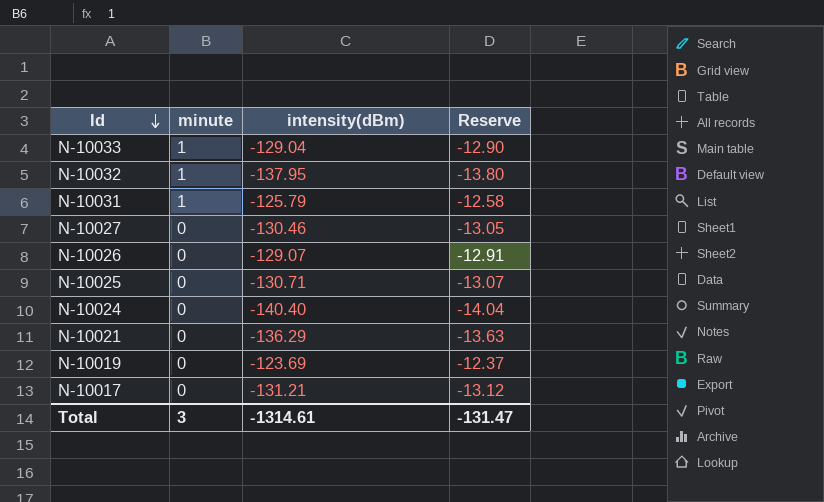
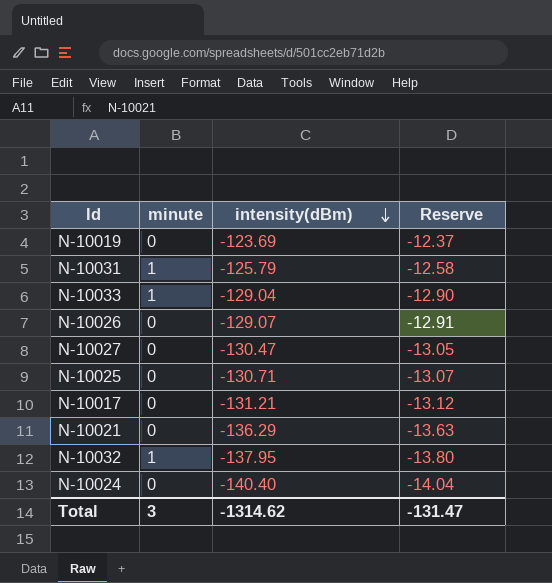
row order: Id descending -> intensity(dBm) descending
N-10027 | intensity(dBm): -130.46 -> -130.47
Total | intensity(dBm): -1314.61 -> -1314.62

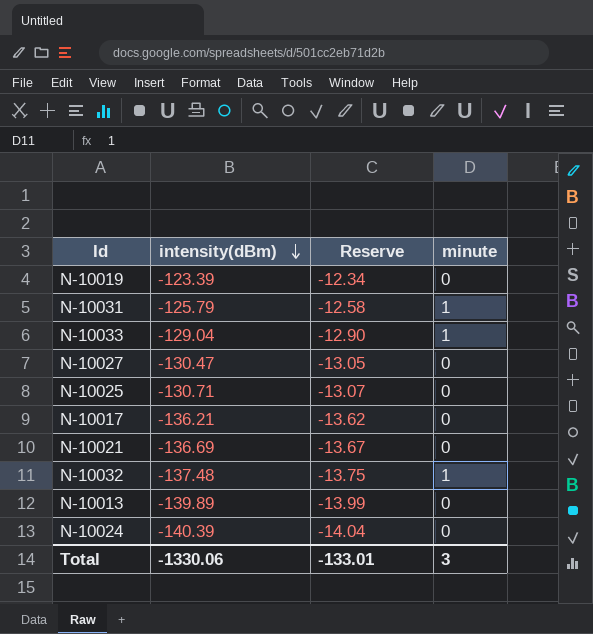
column minute | position: 2 -> 4
row N-10026: 0 | -129.07 | -12.91 -> none
N-10019 | intensity(dBm): -123.69 -> -123.39
N-10019 | Reserve: -12.37 -> -12.34
N-10017 | intensity(dBm): -131.21 -> -136.21
N-10017 | Reserve: -13.12 -> -13.62
N-10021 | intensity(dBm): -136.29 -> -136.69
N-10021 | Reserve: -13.63 -> -13.67
N-10032 | intensity(dBm): -137.95 -> -137.48
N-10032 | Reserve: -13.80 -> -13.75
row N-10013: none -> -139.89 | -13.99 | 0
N-10024 | intensity(dBm): -140.40 -> -140.39
Total | intensity(dBm): -1314.62 -> -1330.06
Total | Reserve: -131.47 -> -133.01

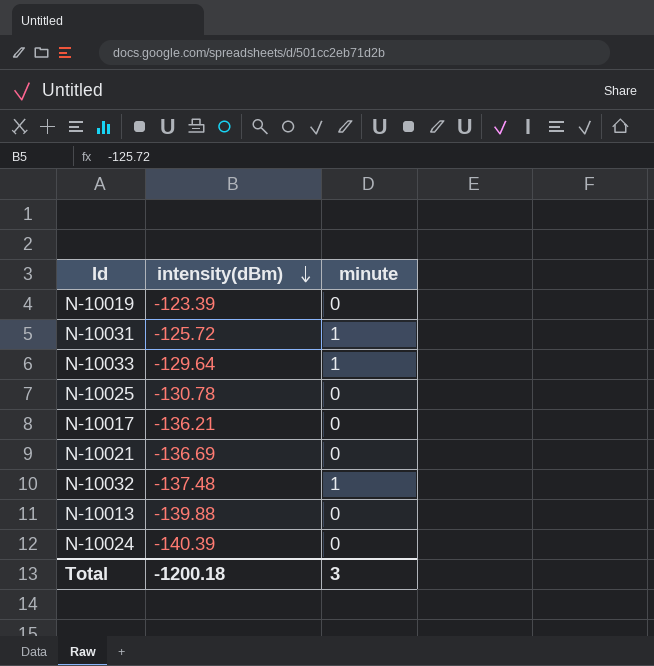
column Reserve | formula: [intensity(dBm)] * 0.1 -> none
row N-10027: -130.47 | -13.05 | 0 -> none
N-10031 | intensity(dBm): -125.79 -> -125.72
N-10033 | intensity(dBm): -129.04 -> -129.64
N-10025 | intensity(dBm): -130.71 -> -130.78
N-10013 | intensity(dBm): -139.89 -> -139.88
Total | intensity(dBm): -1330.06 -> -1200.18

